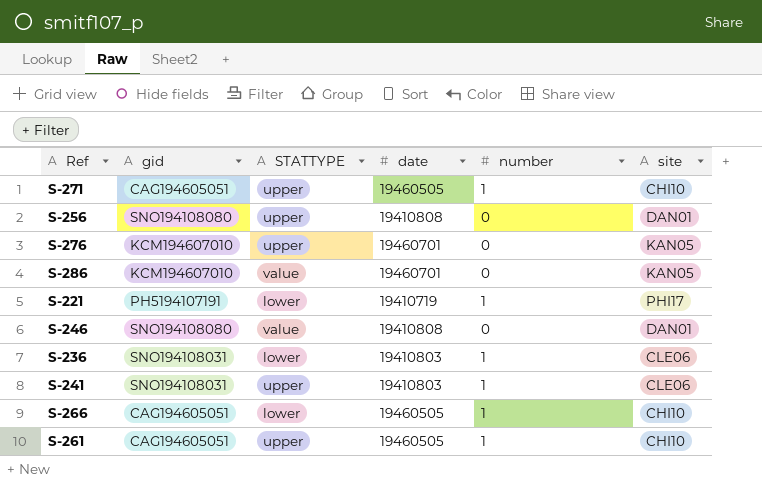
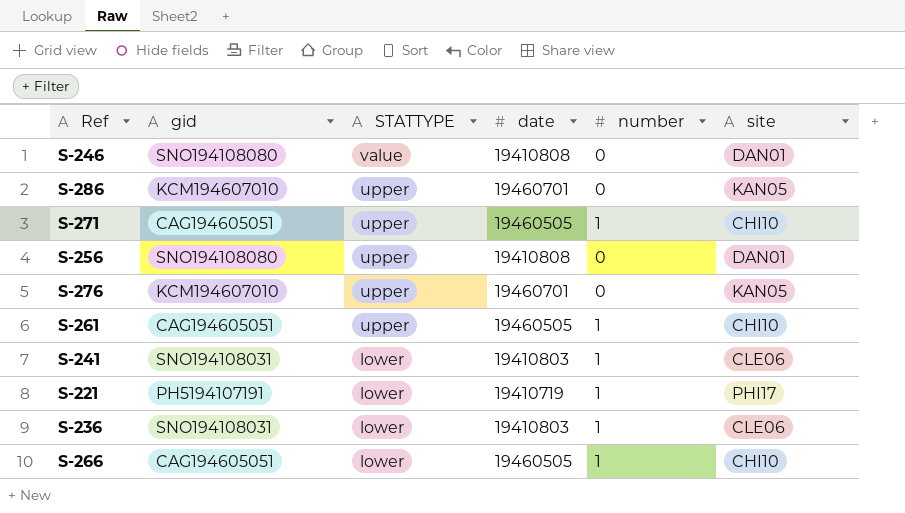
row order: none -> STATTYPE descending
S-286 | STATTYPE: value -> upper
S-241 | STATTYPE: upper -> lower

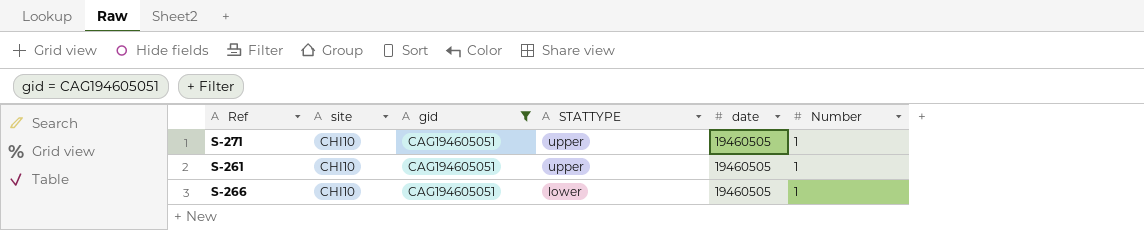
filter: none -> gid = CAG194605051
column site | position: 6 -> 2
column name: number -> Number

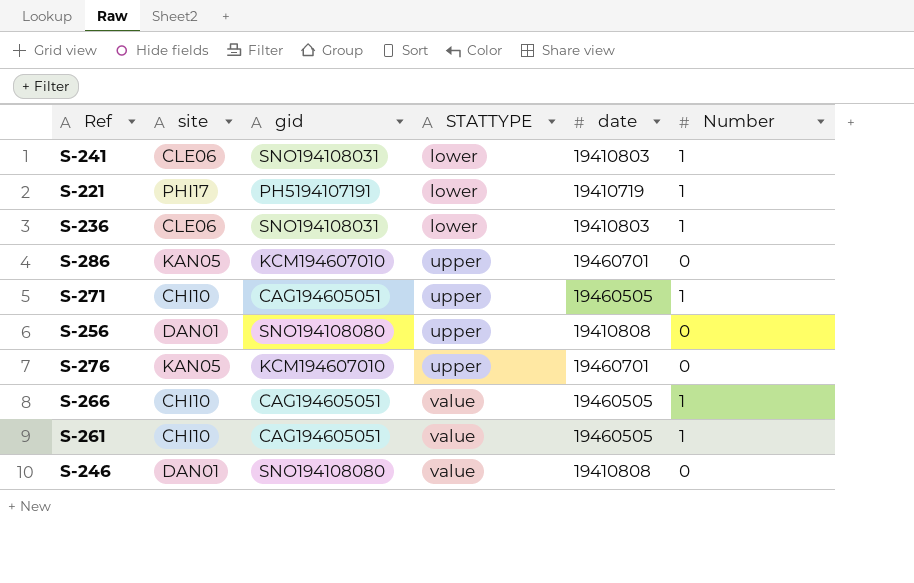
filter: gid = CAG194605051 -> none
row order: STATTYPE descending -> STATTYPE ascending
S-266 | STATTYPE: lower -> value
S-261 | STATTYPE: upper -> value

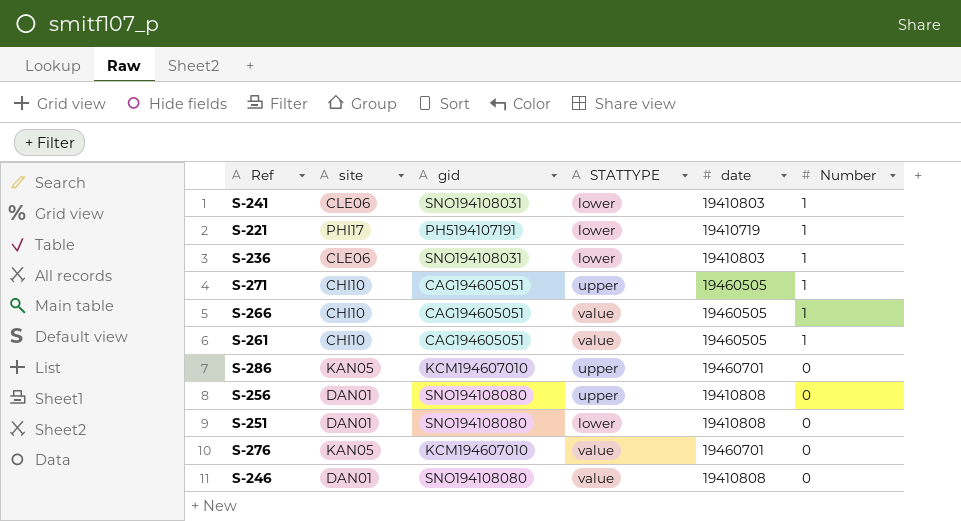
row order: STATTYPE ascending -> Number descending
row S-251: none -> DAN01 | SNO194108080 | lower | 19410808 | 0
S-276 | STATTYPE: upper -> value

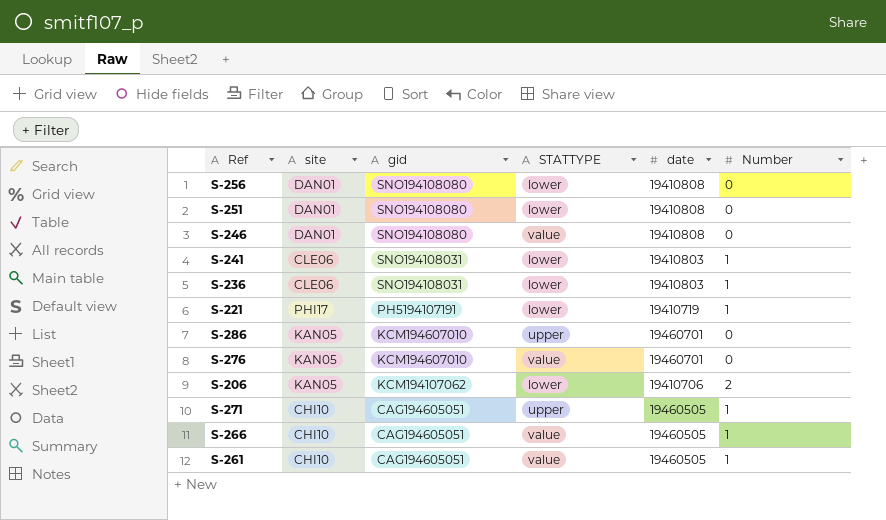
row order: Number descending -> gid descending
S-256 | STATTYPE: upper -> lower
row S-206: none -> KAN05 | KCM194107062 | lower | 19410706 | 2

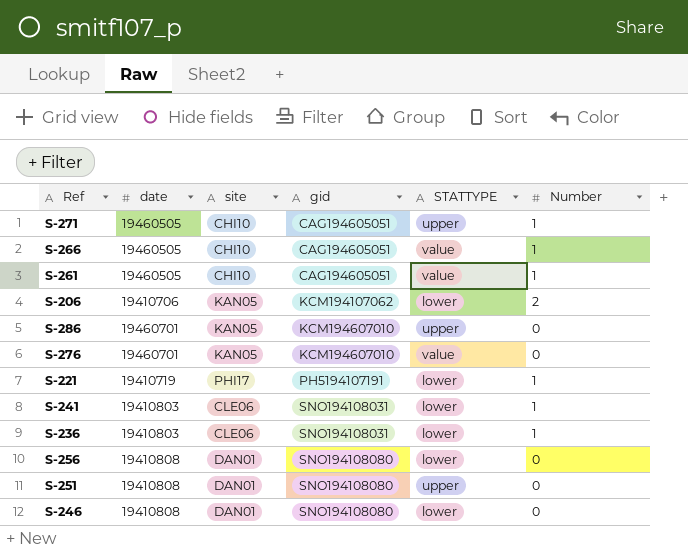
row order: gid descending -> gid ascending
column date | position: 5 -> 2
S-251 | STATTYPE: lower -> upper
S-246 | STATTYPE: value -> lower

